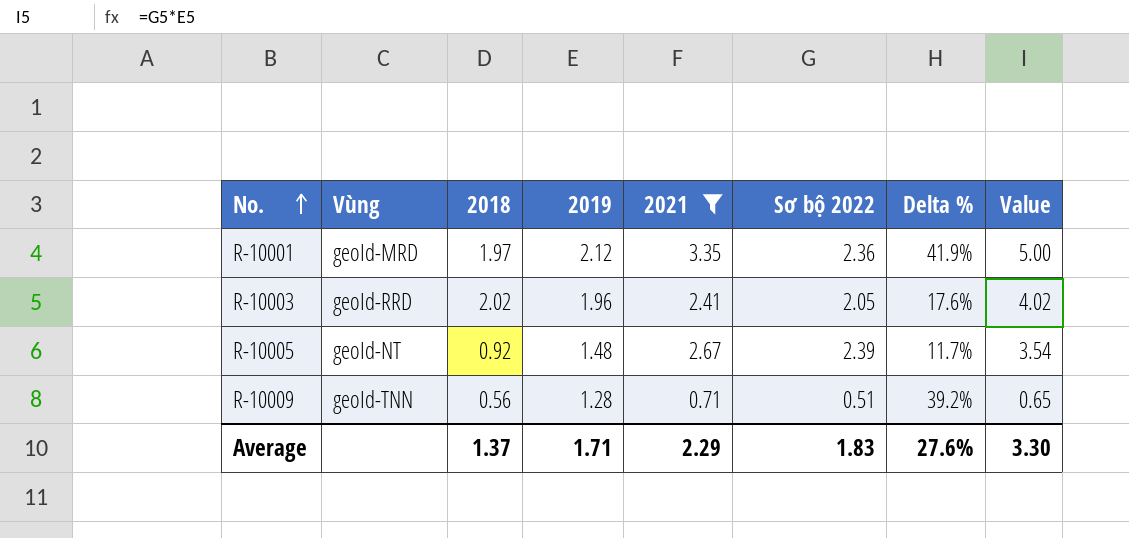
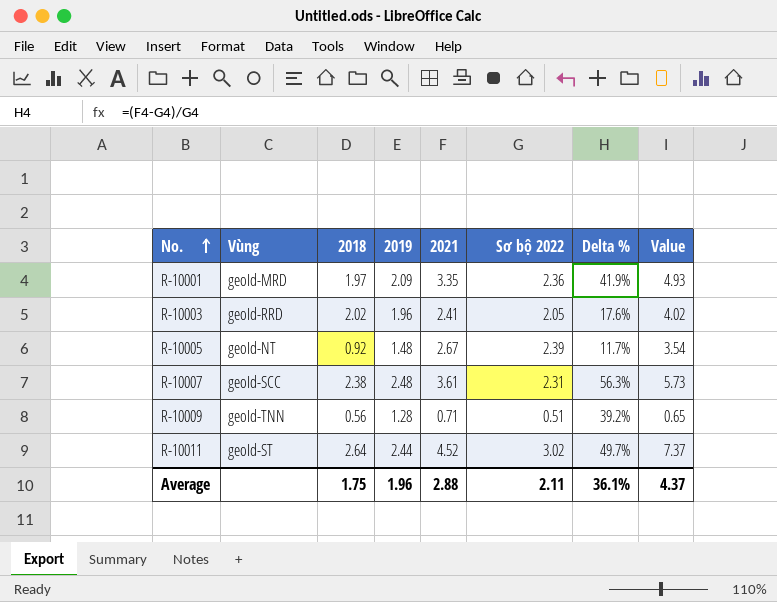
filter: 2021 <= 3.35 -> none
R-10001 | 2019: 2.12 -> 2.09
R-10001 | Value: 5.00 -> 4.93
Average | 2018: 1.37 -> 1.75
Average | 2019: 1.71 -> 1.96
Average | 2021: 2.29 -> 2.88
Average | Sơ bộ 2022: 1.83 -> 2.11
Average | Delta %: 27.6% -> 36.1%
Average | Value: 3.30 -> 4.37

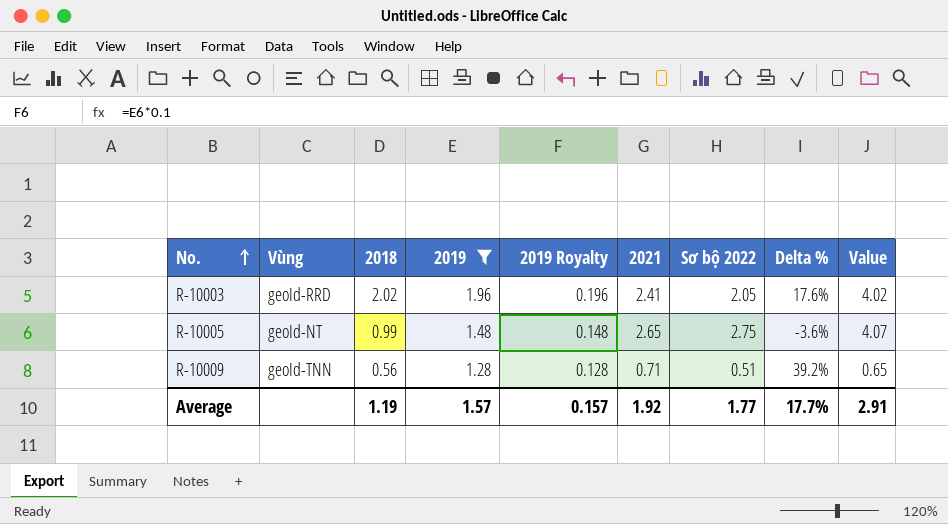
filter: none -> 2019 <= 1.96
column 2019 Royalty | formula: none -> [2019] * 0.1
R-10005 | 2018: 0.92 -> 0.99
R-10005 | 2021: 2.67 -> 2.65
R-10005 | Sơ bộ 2022: 2.39 -> 2.75
R-10005 | Delta %: 11.7% -> -3.6%
R-10005 | Value: 3.54 -> 4.07
Average | 2018: 1.75 -> 1.19
Average | 2019: 1.96 -> 1.57
Average | 2021: 2.88 -> 1.92
Average | Sơ bộ 2022: 2.11 -> 1.77
Average | Delta %: 36.1% -> 17.7%
Average | Value: 4.37 -> 2.91

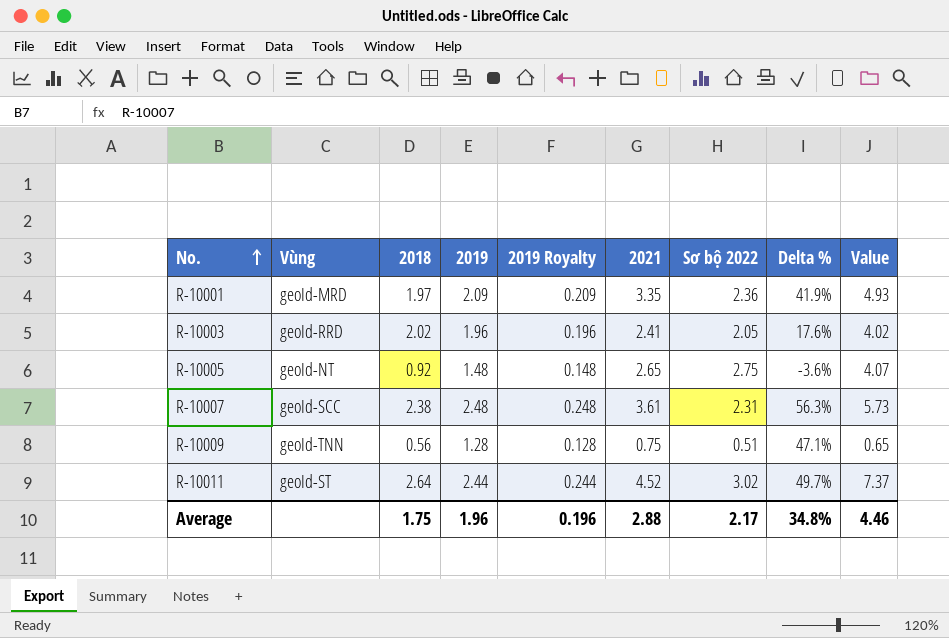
filter: 2019 <= 1.96 -> none
R-10005 | 2018: 0.99 -> 0.92
R-10009 | 2021: 0.71 -> 0.75
R-10009 | Delta %: 39.2% -> 47.1%
Average | 2018: 1.19 -> 1.75
Average | 2019: 1.57 -> 1.96
Average | 2019 Royalty: 0.157 -> 0.196
Average | 2021: 1.92 -> 2.88
Average | Sơ bộ 2022: 1.77 -> 2.17
Average | Delta %: 17.7% -> 34.8%
Average | Value: 2.91 -> 4.46

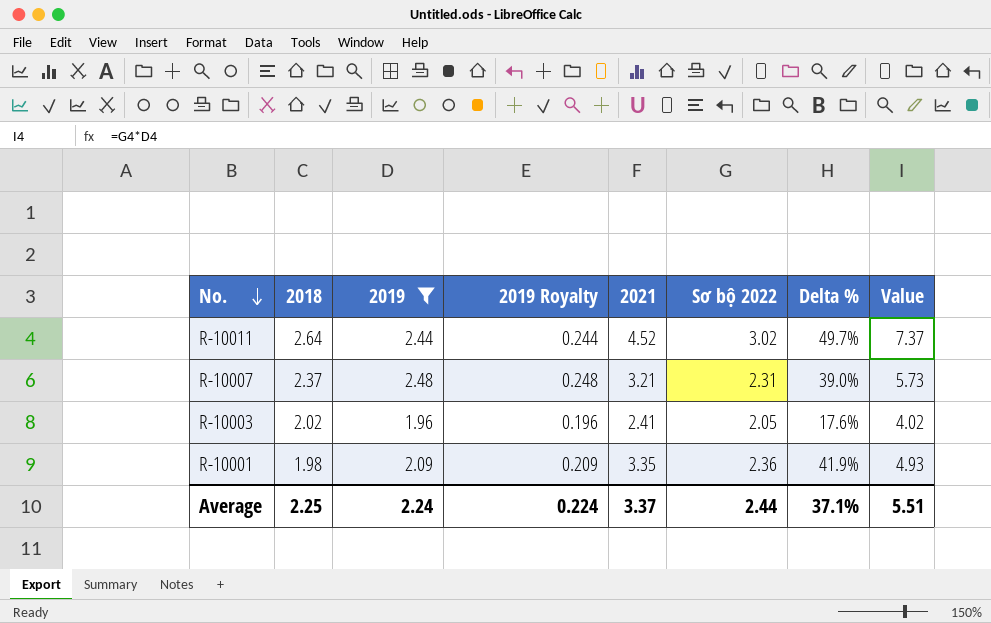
filter: none -> 2019 >= 1.96
row order: No. ascending -> No. descending
column Vùng | position: 2 -> none
R-10007 | 2018: 2.38 -> 2.37
R-10007 | 2021: 3.61 -> 3.21
R-10007 | Delta %: 56.3% -> 39.0%
R-10001 | 2018: 1.97 -> 1.98
Average | 2018: 1.75 -> 2.25
Average | 2019: 1.96 -> 2.24
Average | 2019 Royalty: 0.196 -> 0.224
Average | 2021: 2.88 -> 3.37
Average | Sơ bộ 2022: 2.17 -> 2.44
Average | Delta %: 34.8% -> 37.1%
Average | Value: 4.46 -> 5.51

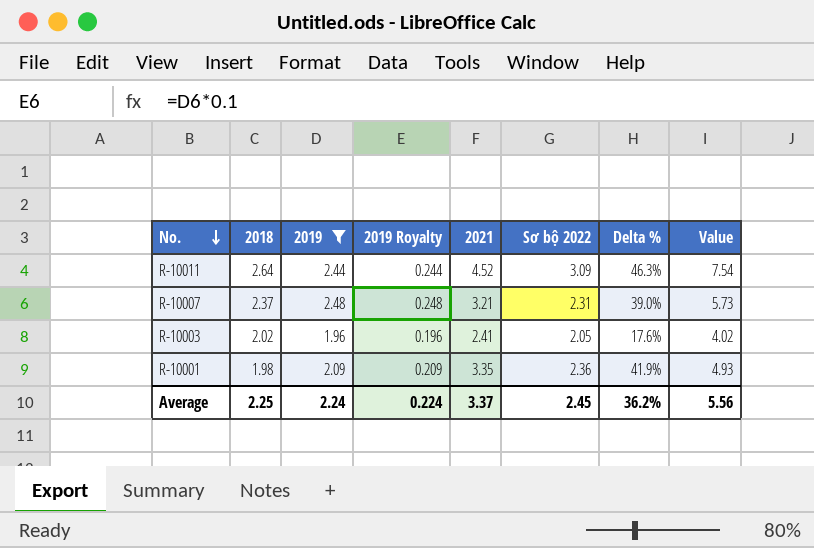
R-10011 | Sơ bộ 2022: 3.02 -> 3.09
R-10011 | Delta %: 49.7% -> 46.3%
R-10011 | Value: 7.37 -> 7.54
Average | Sơ bộ 2022: 2.44 -> 2.45
Average | Delta %: 37.1% -> 36.2%
Average | Value: 5.51 -> 5.56

